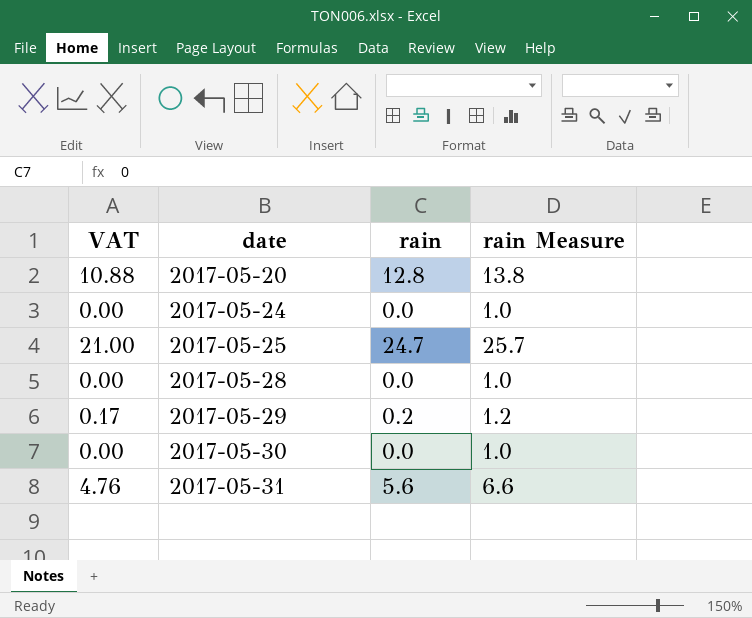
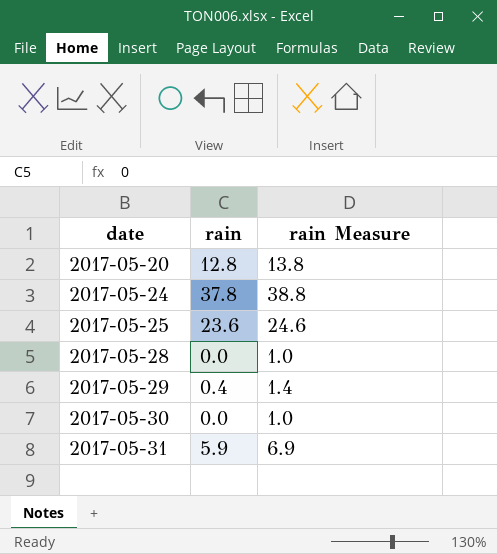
column VAT | formula: [rain] * 0.85 -> none
2017-05-24 | rain: 0.0 -> 37.8
2017-05-24 | rain Measure: 1.0 -> 38.8
2017-05-25 | rain: 24.7 -> 23.6
2017-05-25 | rain Measure: 25.7 -> 24.6
2017-05-29 | rain: 0.2 -> 0.4
2017-05-29 | rain Measure: 1.2 -> 1.4
2017-05-31 | rain: 5.6 -> 5.9
2017-05-31 | rain Measure: 6.6 -> 6.9

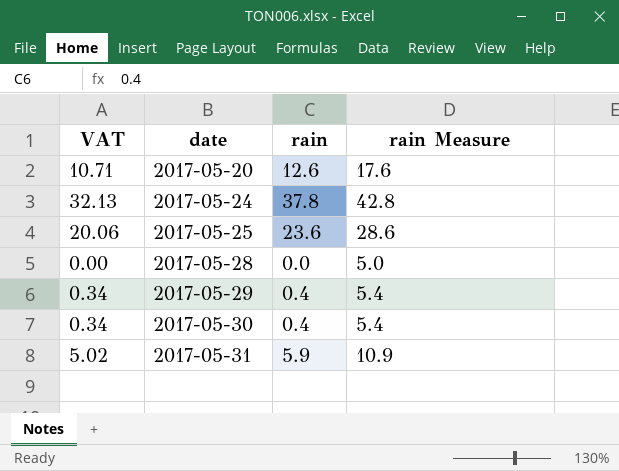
column VAT | formula: none -> [rain] * 0.85
column rain Measure | formula: [rain] + 1 -> [rain] + 5
2017-05-20 | rain: 12.8 -> 12.6
2017-05-30 | rain: 0.0 -> 0.4

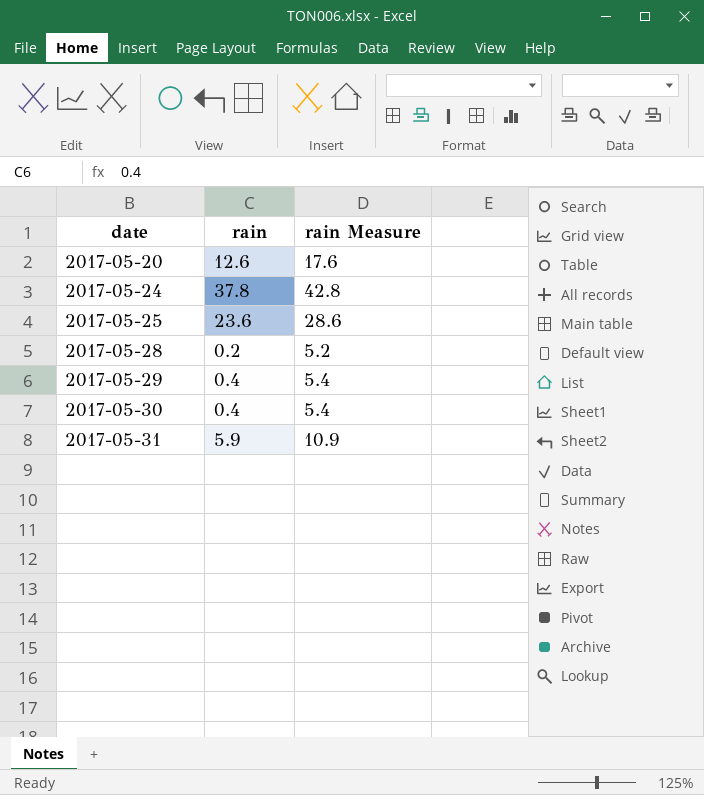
column VAT | formula: [rain] * 0.85 -> none
2017-05-28 | rain: 0.0 -> 0.2
2017-05-28 | rain Measure: 5.0 -> 5.2

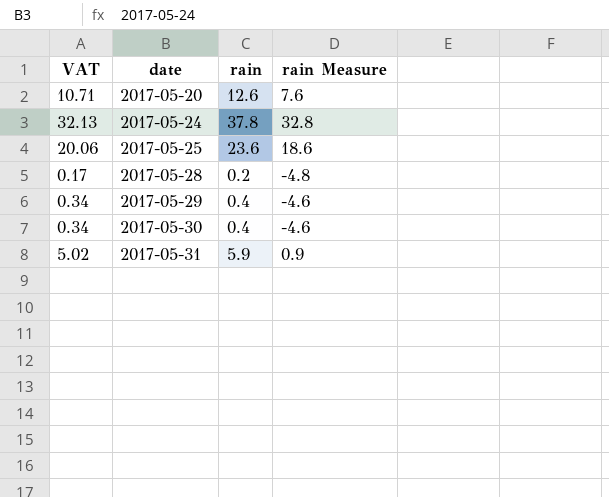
column VAT | formula: none -> [rain] * 0.85
column rain Measure | formula: [rain] + 5 -> [rain] - 5

